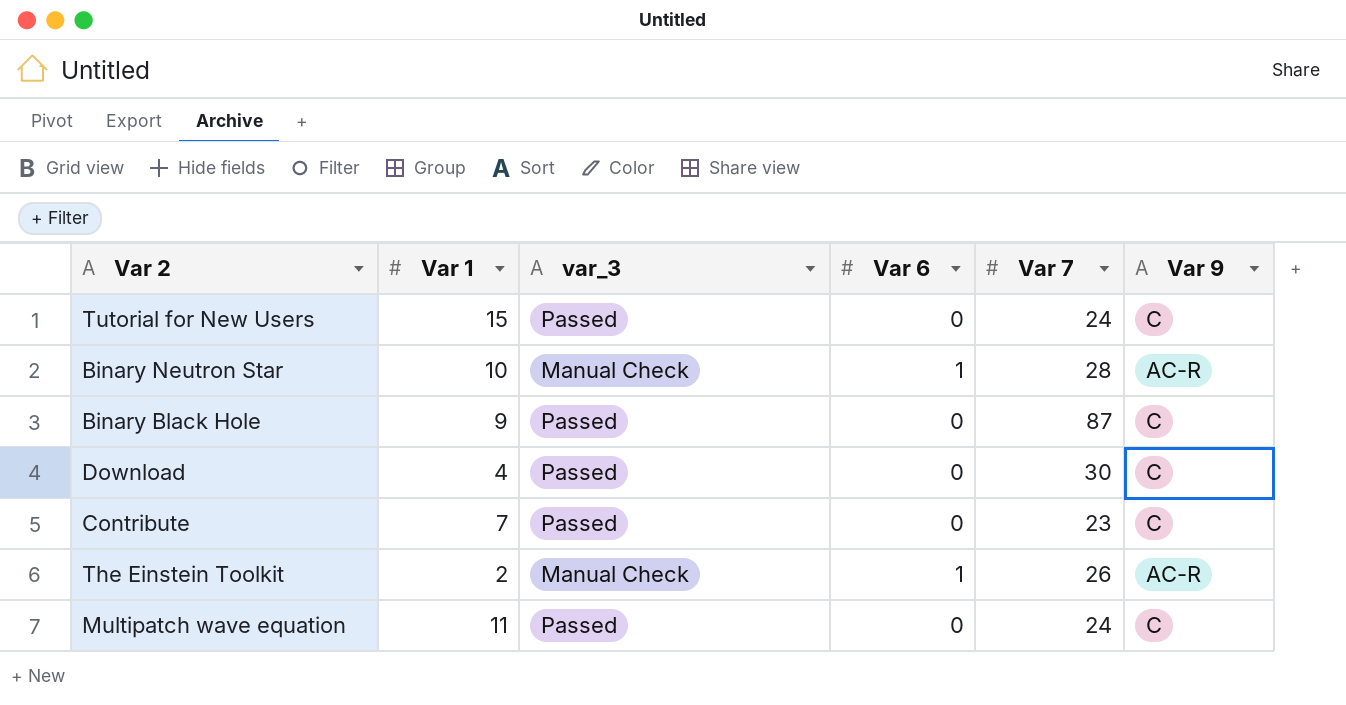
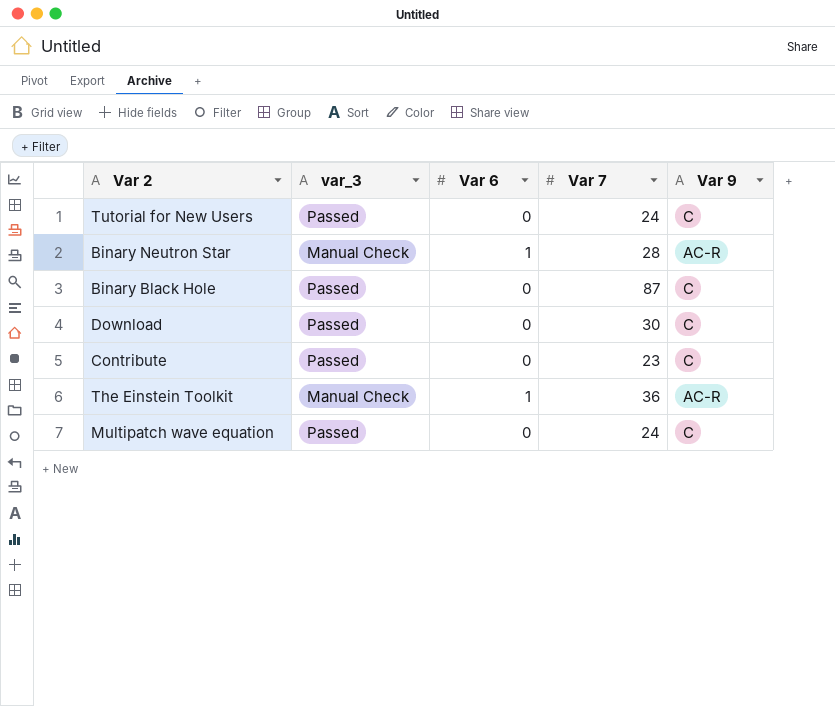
column Var 1 | position: 2 -> none
The Einstein Toolkit | Var 7: 26 -> 36

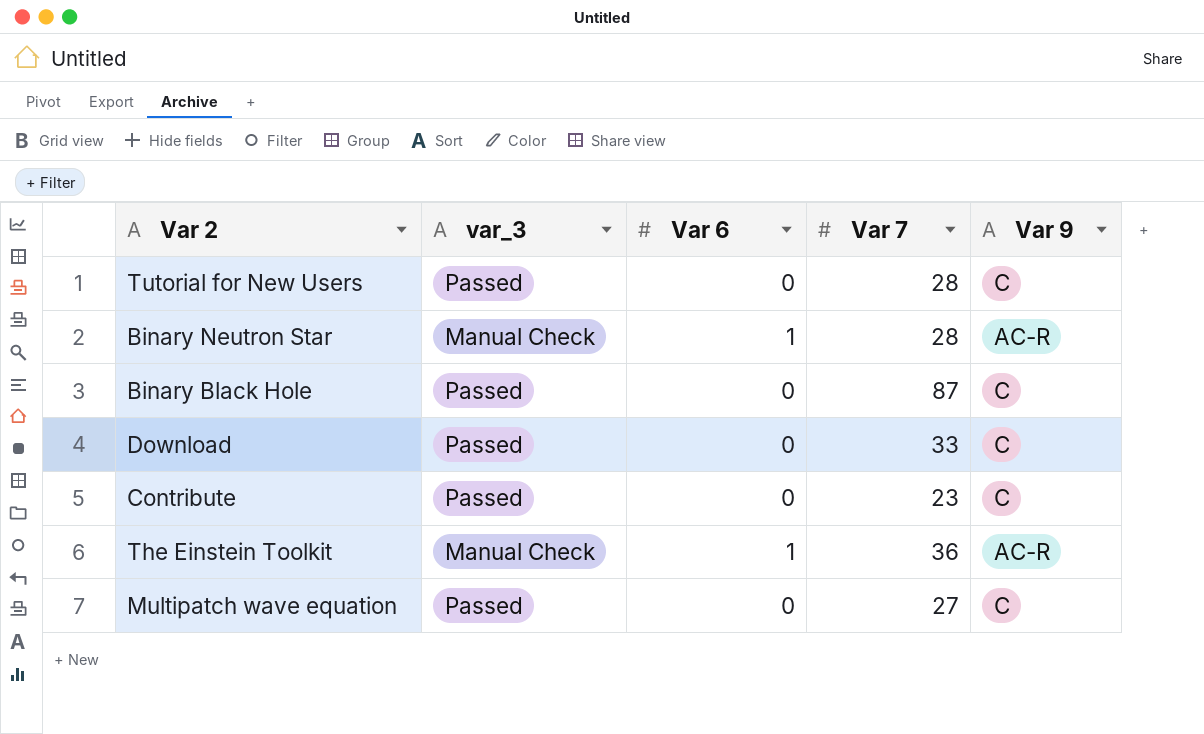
Tutorial for New Users | Var 7: 24 -> 28
Download | Var 7: 30 -> 33
Multipatch wave equation | Var 7: 24 -> 27

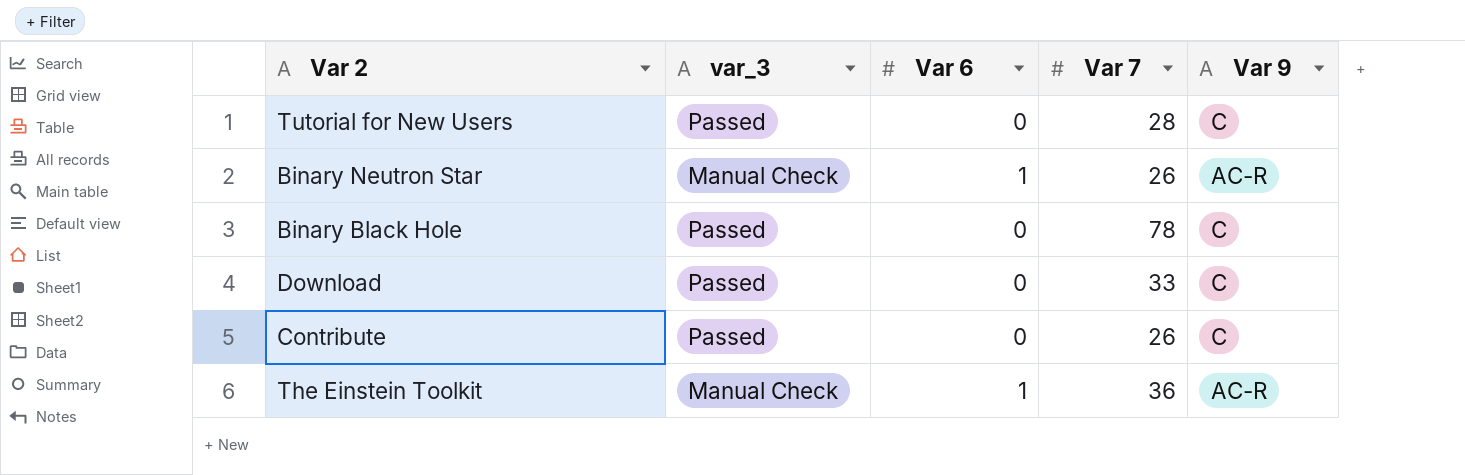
row Multipatch wave equation: Passed | 0 | 27 | C -> none
Binary Neutron Star | Var 7: 28 -> 26
Binary Black Hole | Var 7: 87 -> 78
Contribute | Var 7: 23 -> 26

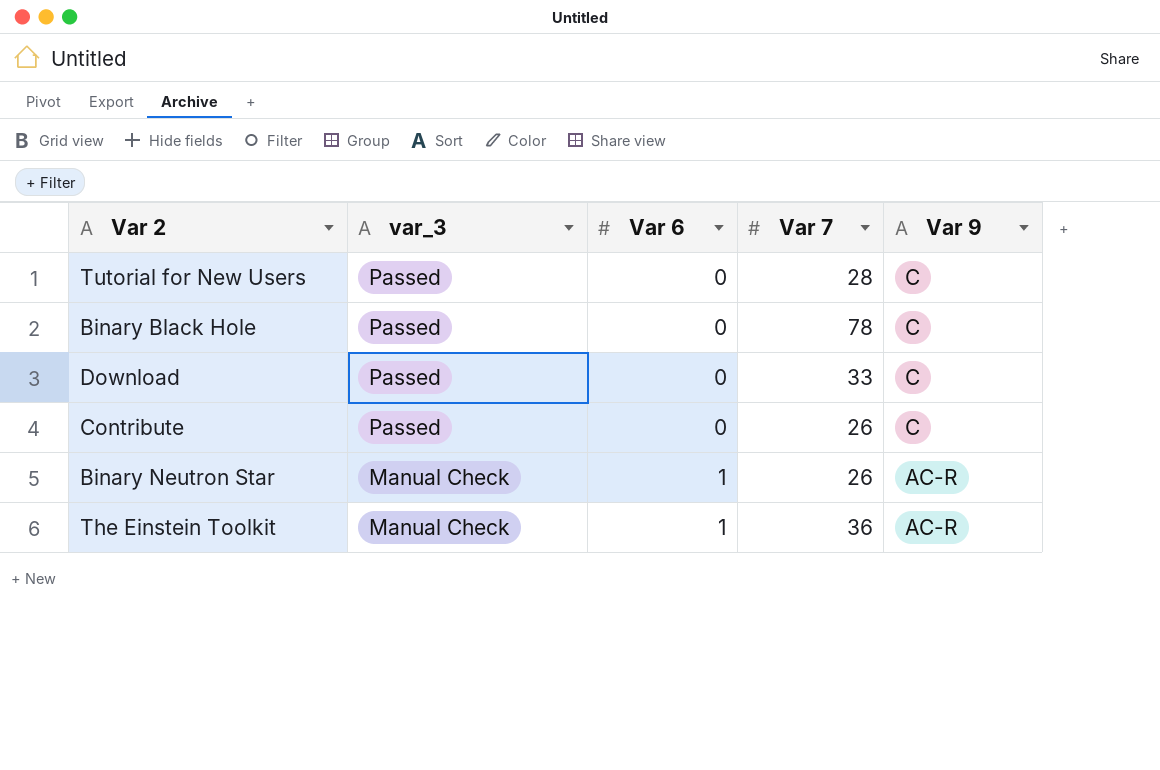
row order: none -> var_3 descending

